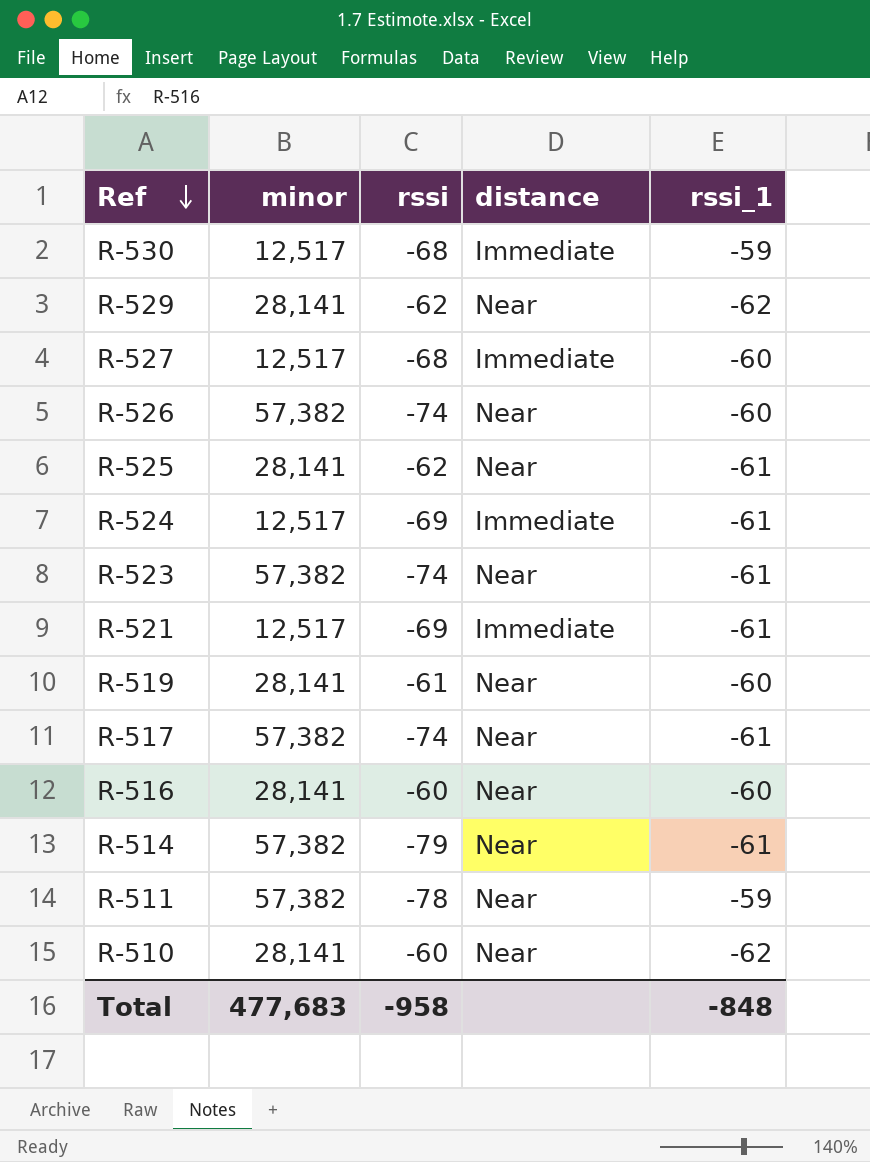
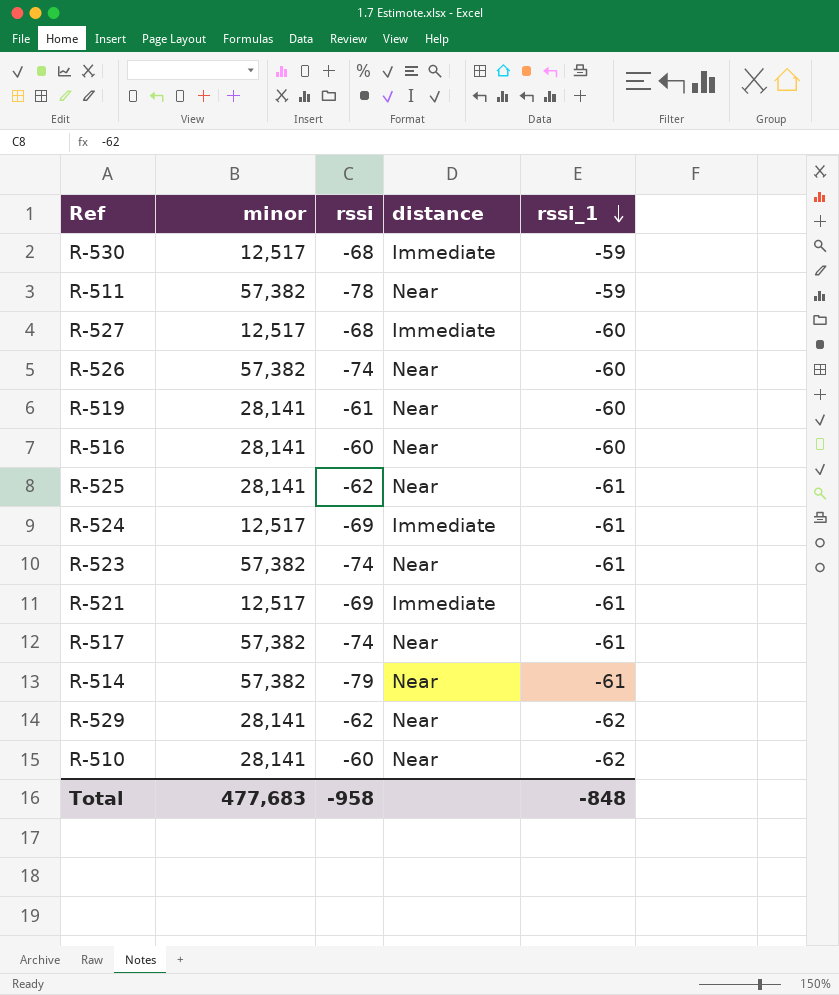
row order: Ref descending -> rssi_1 descending

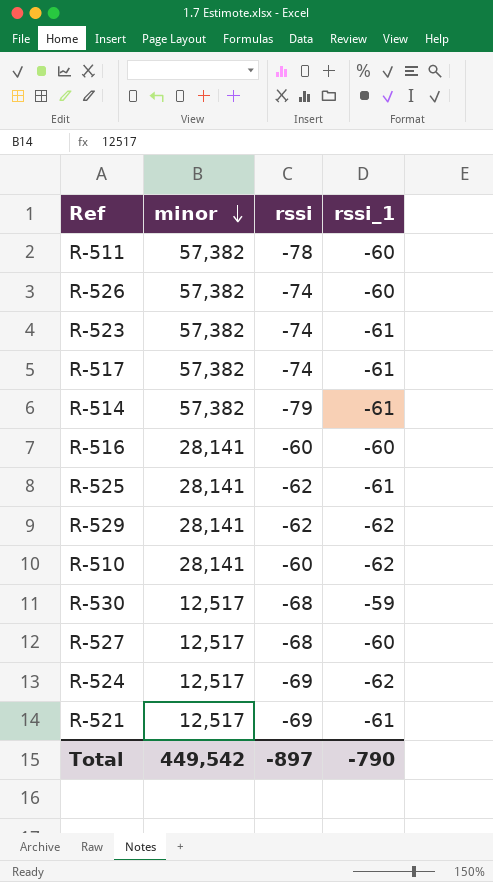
row order: rssi_1 descending -> minor descending
column distance | position: 4 -> none
row R-519: 28,141 | -61 | Near | -60 -> none
R-511 | rssi_1: -59 -> -60
R-524 | rssi_1: -61 -> -62
Total | minor: 477,683 -> 449,542
Total | rssi: -958 -> -897
Total | rssi_1: -848 -> -790

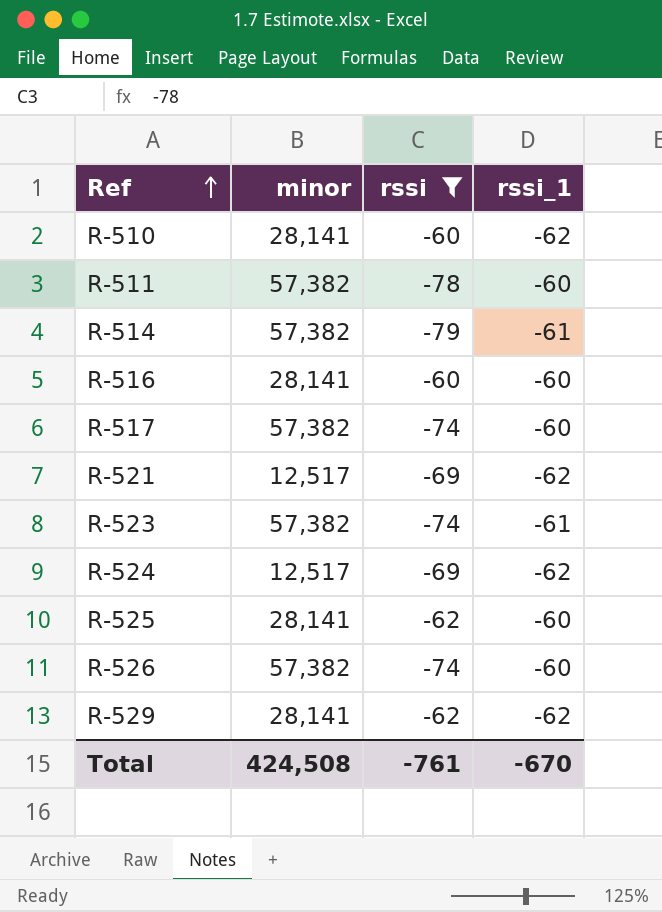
filter: none -> rssi != -68
row order: minor descending -> Ref ascending
R-517 | rssi_1: -61 -> -60
R-521 | rssi_1: -61 -> -62
R-525 | rssi_1: -61 -> -60
Total | minor: 449,542 -> 424,508
Total | rssi: -897 -> -761
Total | rssi_1: -790 -> -670

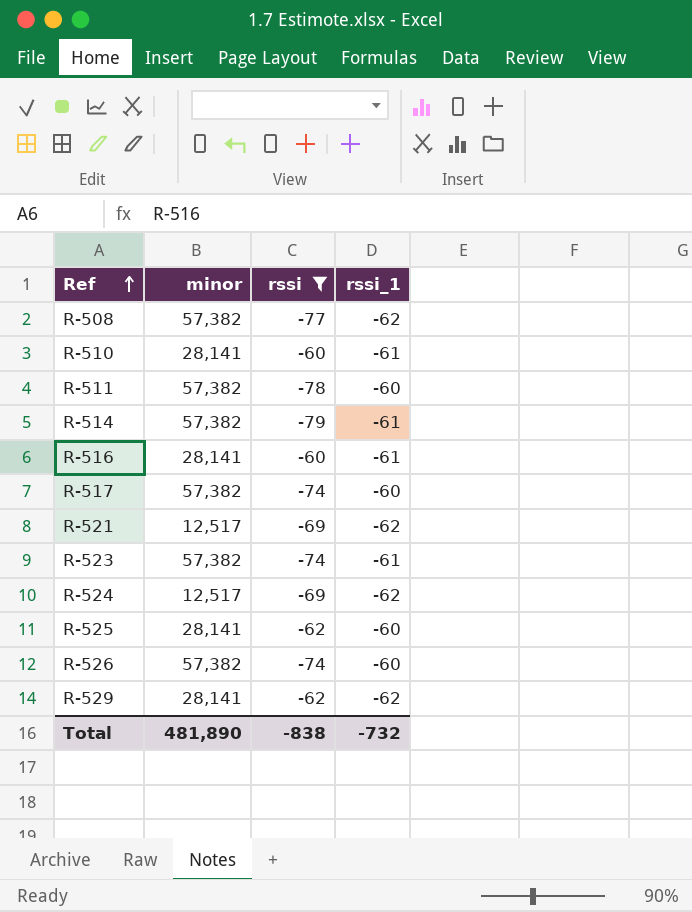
row R-508: none -> 57,382 | -77 | -62
R-510 | rssi_1: -62 -> -61
R-516 | rssi_1: -60 -> -61
Total | minor: 424,508 -> 481,890
Total | rssi: -761 -> -838
Total | rssi_1: -670 -> -732

